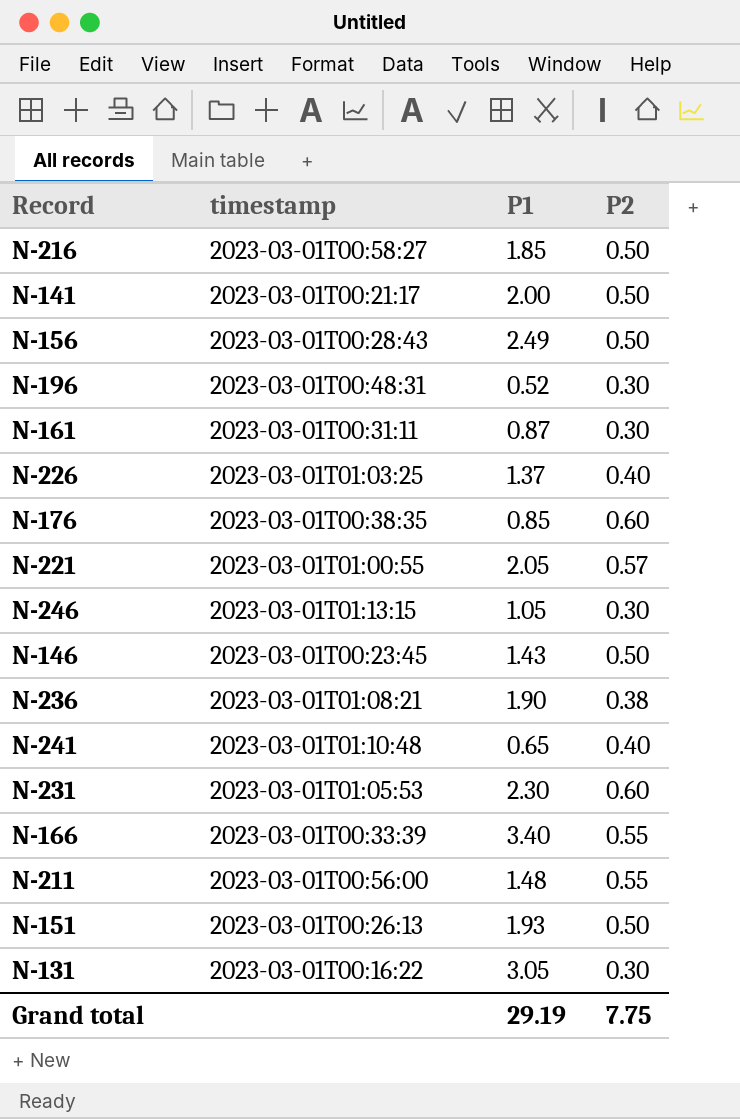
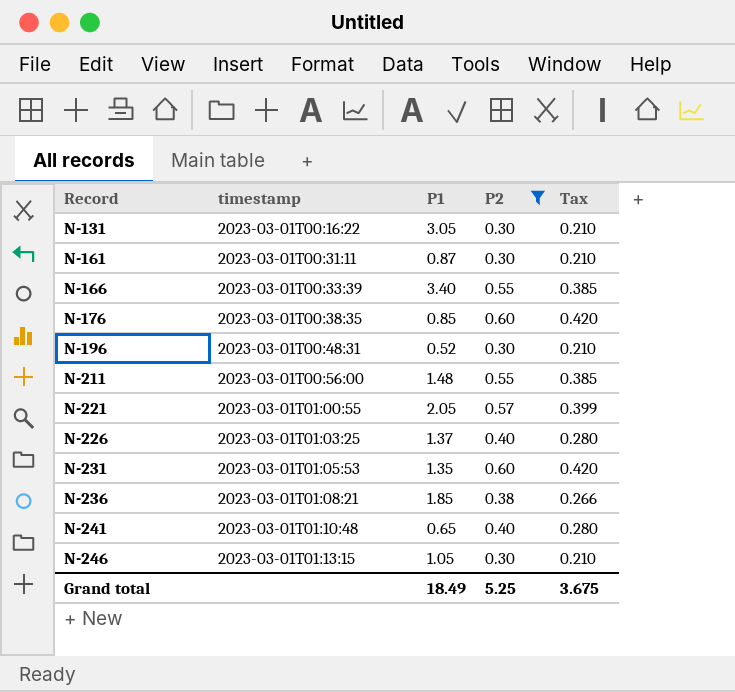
filter: none -> P2 != 0.50
row order: none -> Record ascending
column Tax | formula: none -> [P2] * 0.7
N-231 | P1: 2.30 -> 1.35
N-236 | P1: 1.90 -> 1.85
Grand total | P1: 29.19 -> 18.49
Grand total | P2: 7.75 -> 5.25

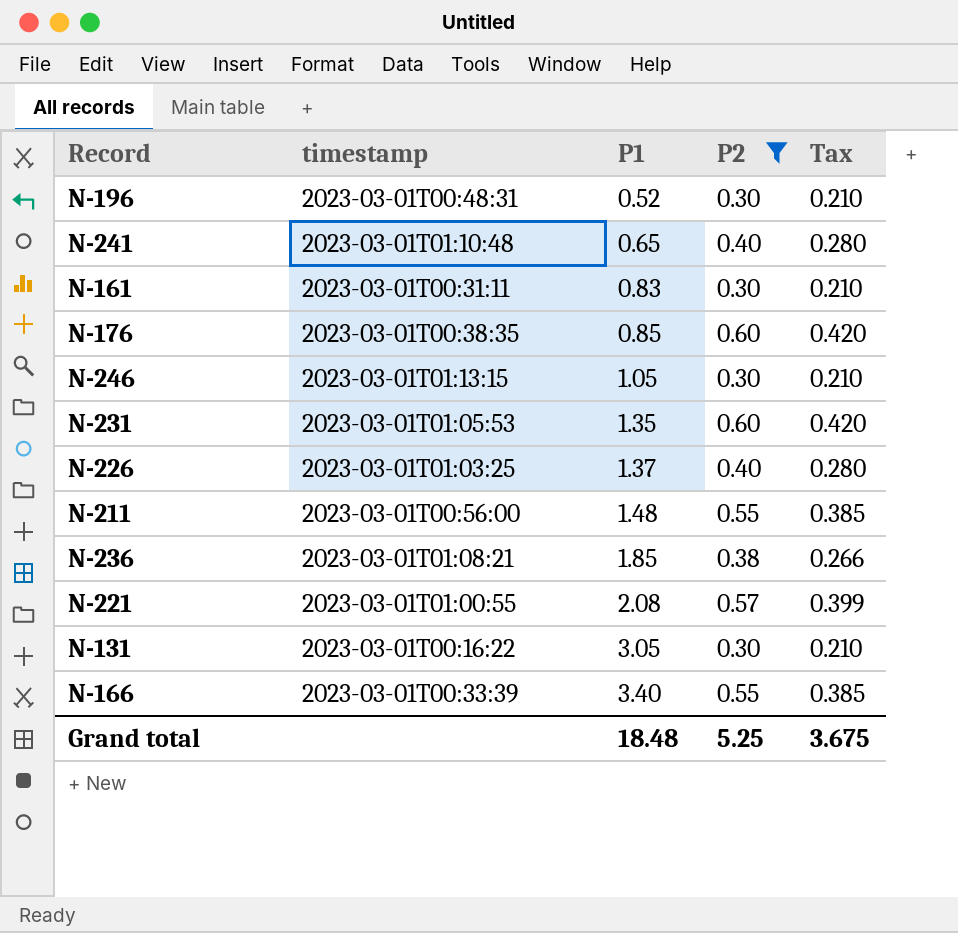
row order: Record ascending -> P1 ascending
N-161 | P1: 0.87 -> 0.83
N-221 | P1: 2.05 -> 2.08
Grand total | P1: 18.49 -> 18.48

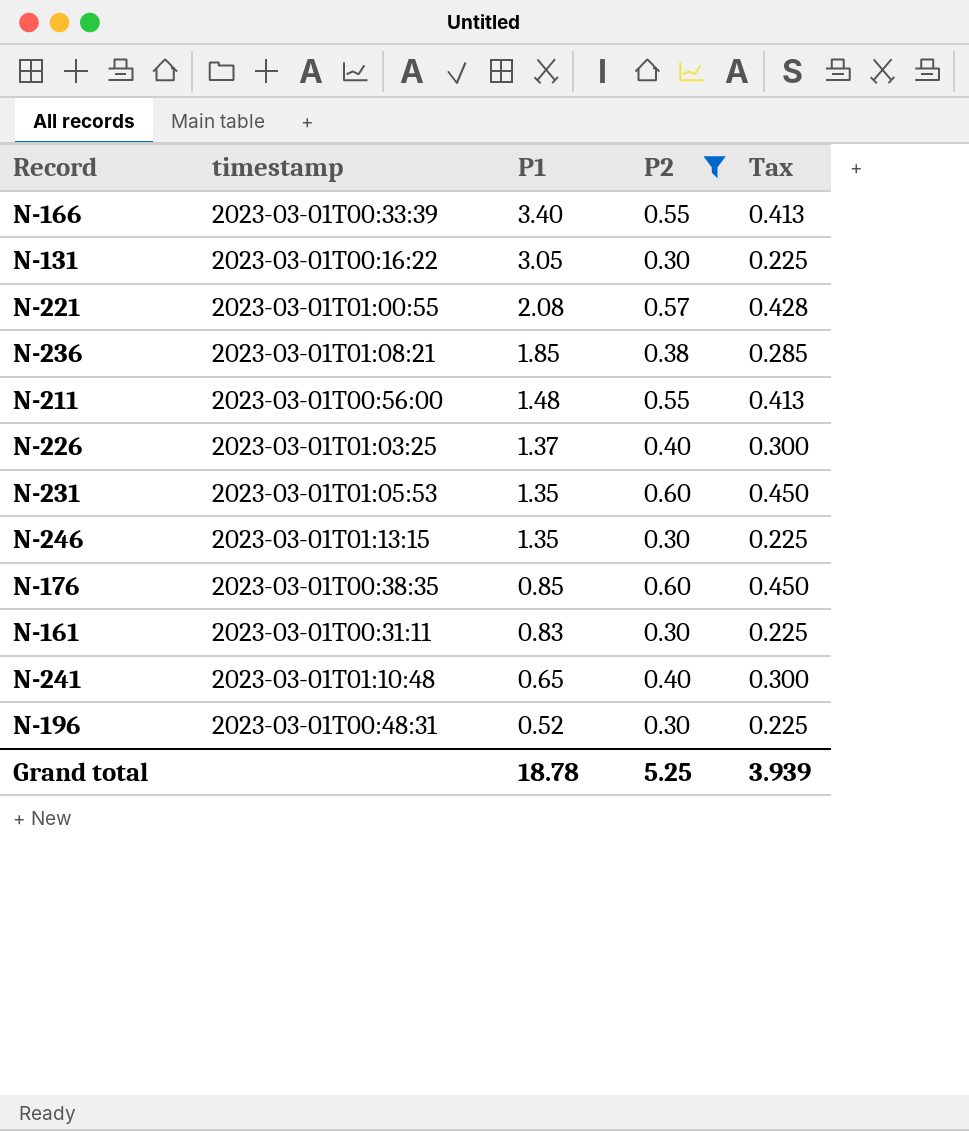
row order: P1 ascending -> P1 descending
column Tax | formula: [P2] * 0.7 -> [P2] * 0.75
N-246 | P1: 1.05 -> 1.35
Grand total | P1: 18.48 -> 18.78
Grand total | Tax: 3.675 -> 3.939

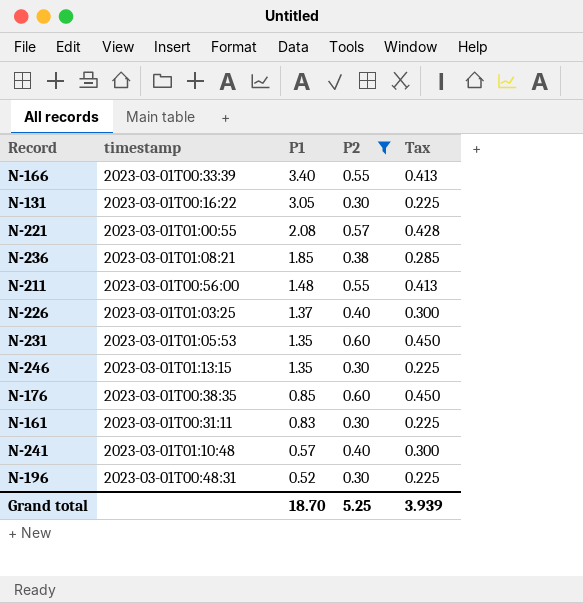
N-241 | P1: 0.65 -> 0.57
Grand total | P1: 18.78 -> 18.70

